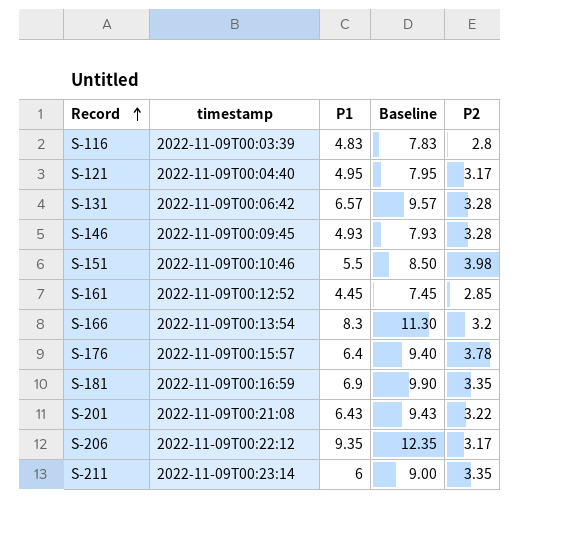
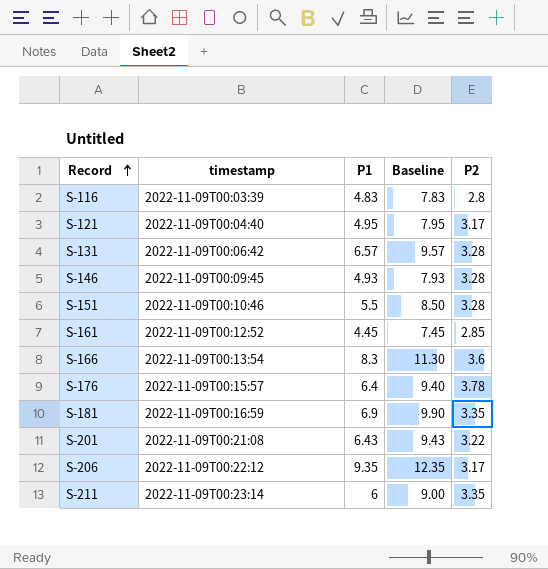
S-151 | P2: 3.98 -> 3.28
S-166 | P2: 3.2 -> 3.6

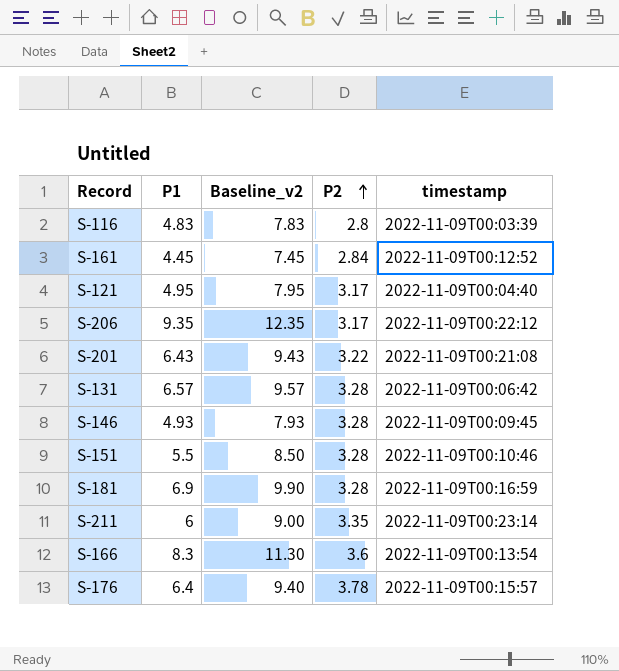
row order: Record ascending -> P2 ascending
column name: Baseline -> Baseline_v2
column timestamp | position: 2 -> 5
S-161 | P2: 2.85 -> 2.84
S-181 | P2: 3.35 -> 3.28

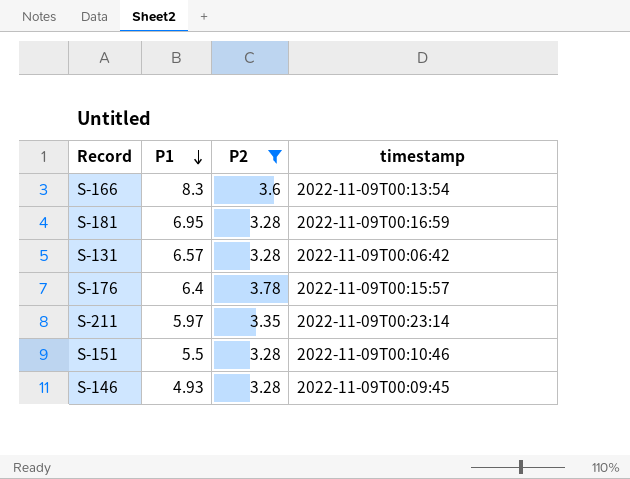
filter: none -> P2 >= 3.28
row order: P2 ascending -> P1 descending
column Baseline_v2 | formula: [P1] + 3 -> none
S-181 | P1: 6.9 -> 6.95
S-211 | P1: 6 -> 5.97

